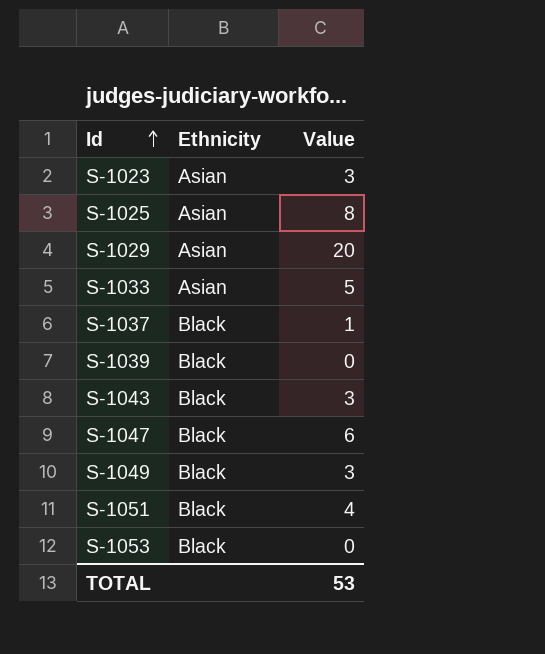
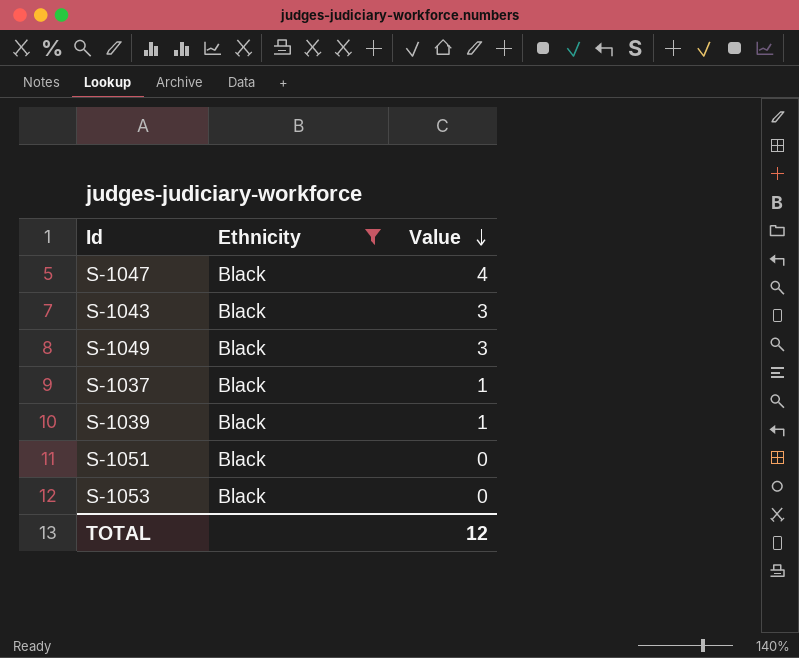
filter: none -> Ethnicity = Black
row order: Id ascending -> Value descending
S-1047 | Value: 6 -> 4
S-1039 | Value: 0 -> 1
S-1051 | Value: 4 -> 0
TOTAL | Value: 53 -> 12

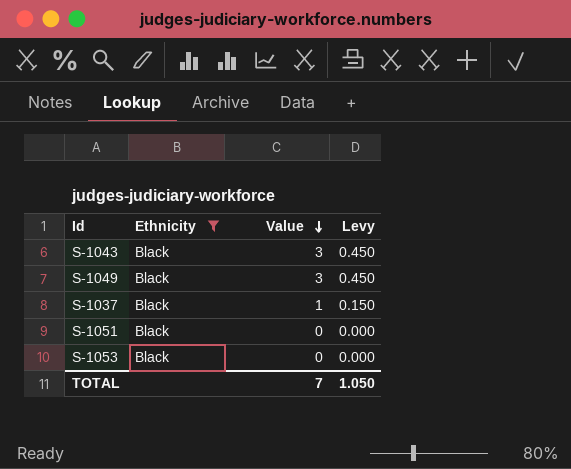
column Levy | formula: none -> [Value] * 0.15
row S-1047: Black | 4 -> none
row S-1039: Black | 1 -> none
TOTAL | Value: 12 -> 7

